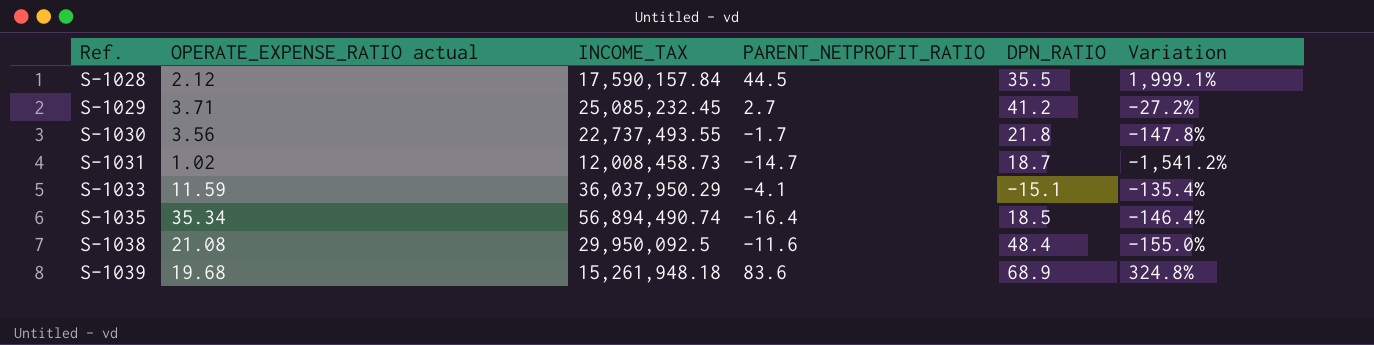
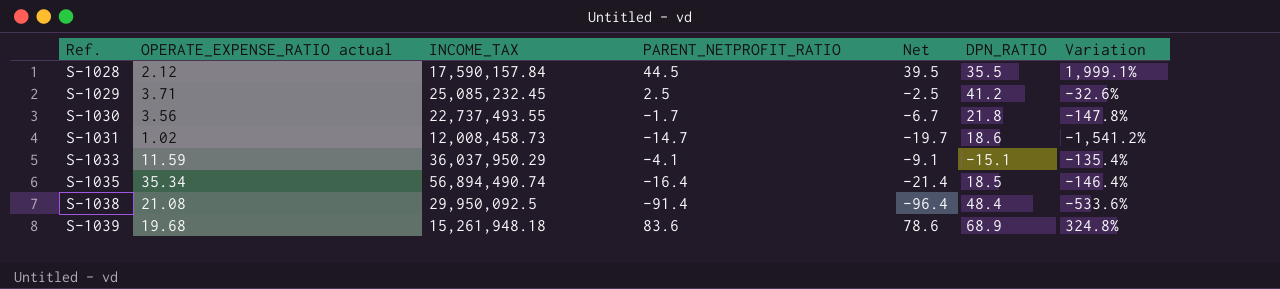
column Net | formula: none -> [PARENT_NETPROFIT_RATIO] - 5
S-1029 | PARENT_NETPROFIT_RATIO: 2.7 -> 2.5
S-1029 | Variation: -27.2% -> -32.6%
S-1031 | DPN_RATIO: 18.7 -> 18.6
S-1038 | PARENT_NETPROFIT_RATIO: -11.6 -> -91.4
S-1038 | Variation: -155.0% -> -533.6%

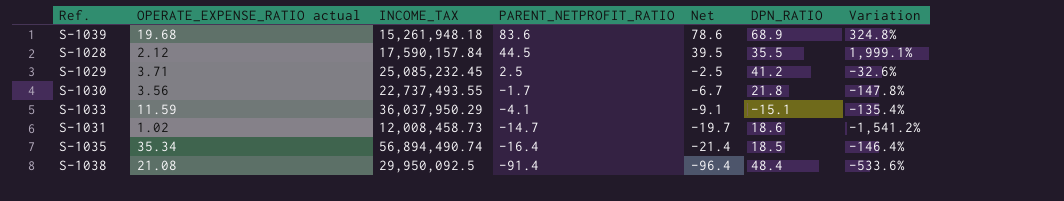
row order: Ref. ascending -> PARENT_NETPROFIT_RATIO descending

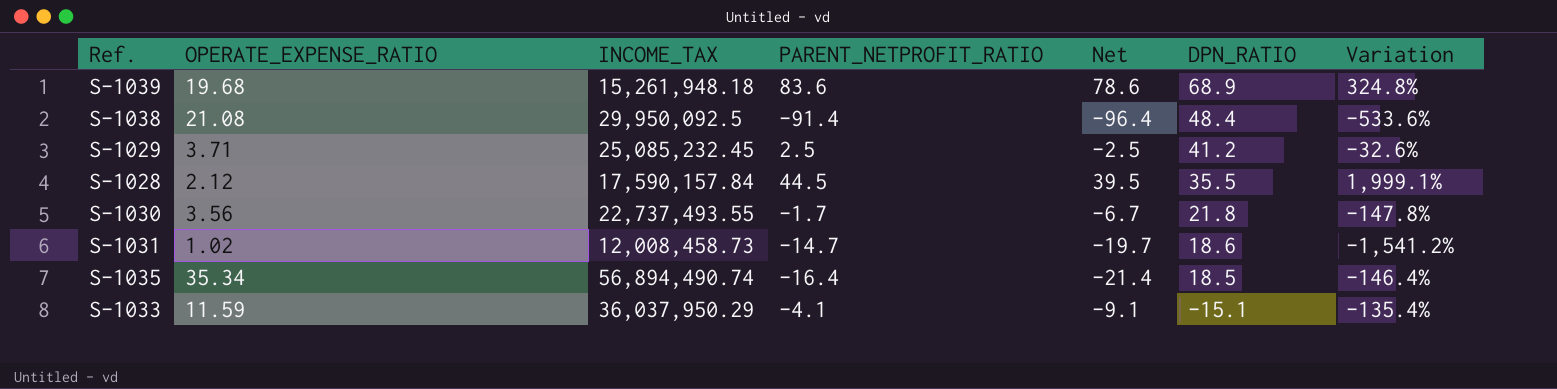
row order: PARENT_NETPROFIT_RATIO descending -> DPN_RATIO descending
column name: OPERATE_EXPENSE_RATIO actual -> OPERATE_EXPENSE_RATIO

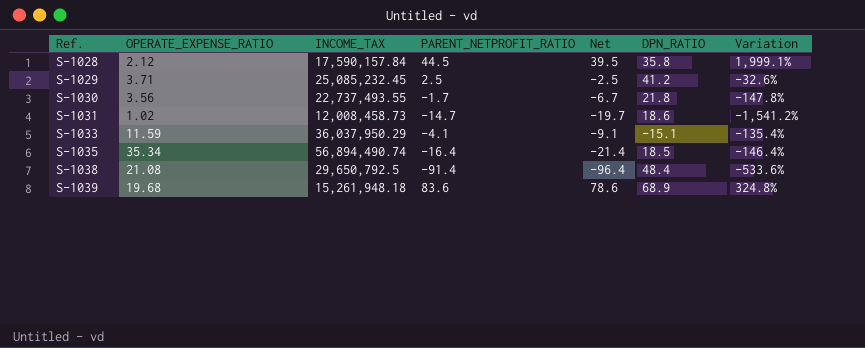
row order: DPN_RATIO descending -> Ref. ascending
S-1028 | DPN_RATIO: 35.5 -> 35.8
S-1038 | INCOME_TAX: 29,950,092.5 -> 29,650,792.5

